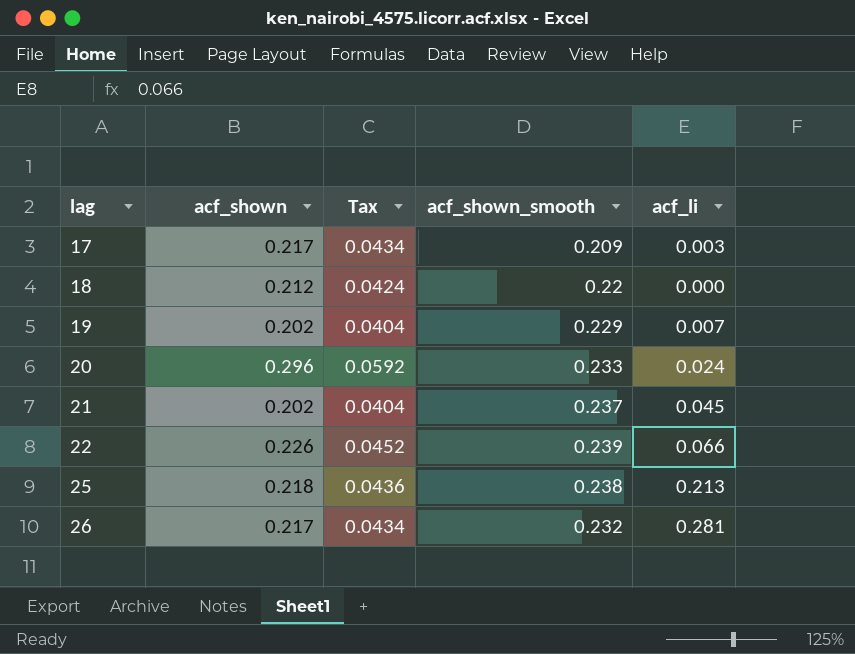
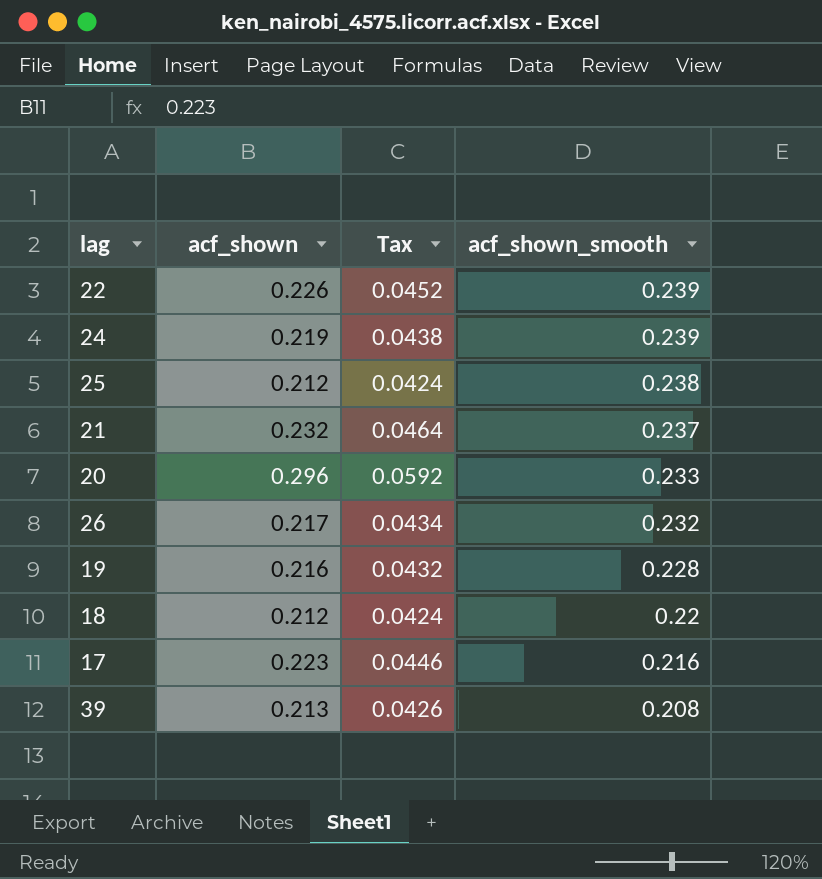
row order: lag ascending -> acf_shown_smooth descending
column acf_li | position: 5 -> none
row 24: none -> 0.219 | 0.0438 | 0.239
25 | acf_shown: 0.218 -> 0.212
25 | Tax: 0.0436 -> 0.0424
21 | acf_shown: 0.202 -> 0.232
21 | Tax: 0.0404 -> 0.0464
19 | acf_shown: 0.202 -> 0.216
19 | Tax: 0.0404 -> 0.0432
19 | acf_shown_smooth: 0.229 -> 0.228
17 | acf_shown: 0.217 -> 0.223
17 | Tax: 0.0434 -> 0.0446
17 | acf_shown_smooth: 0.209 -> 0.216
row 39: none -> 0.213 | 0.0426 | 0.208

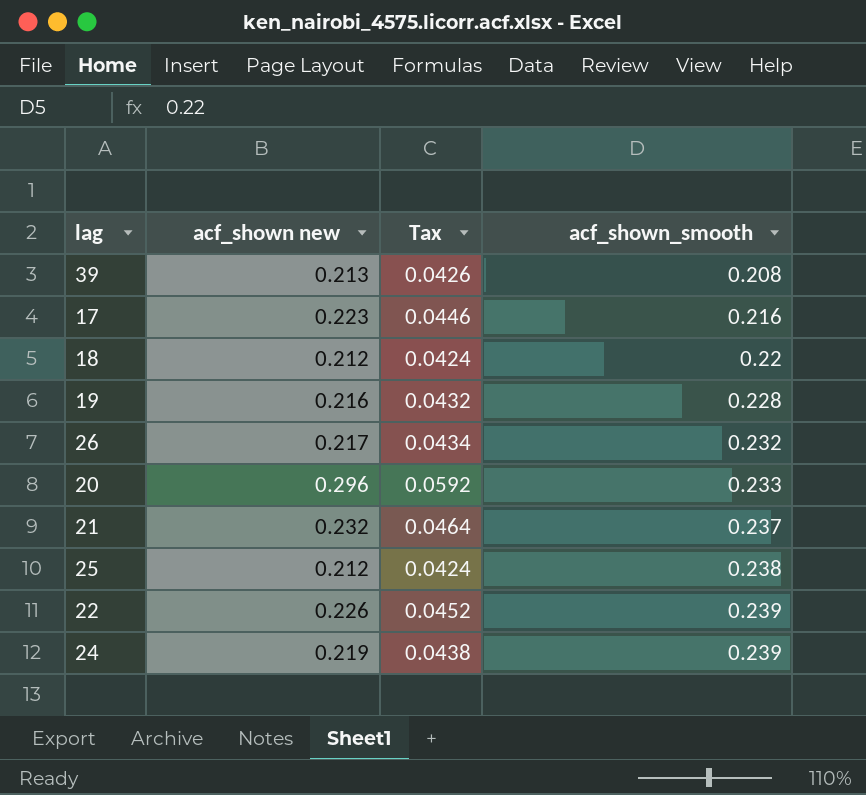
row order: acf_shown_smooth descending -> acf_shown_smooth ascending
column name: acf_shown -> acf_shown new

